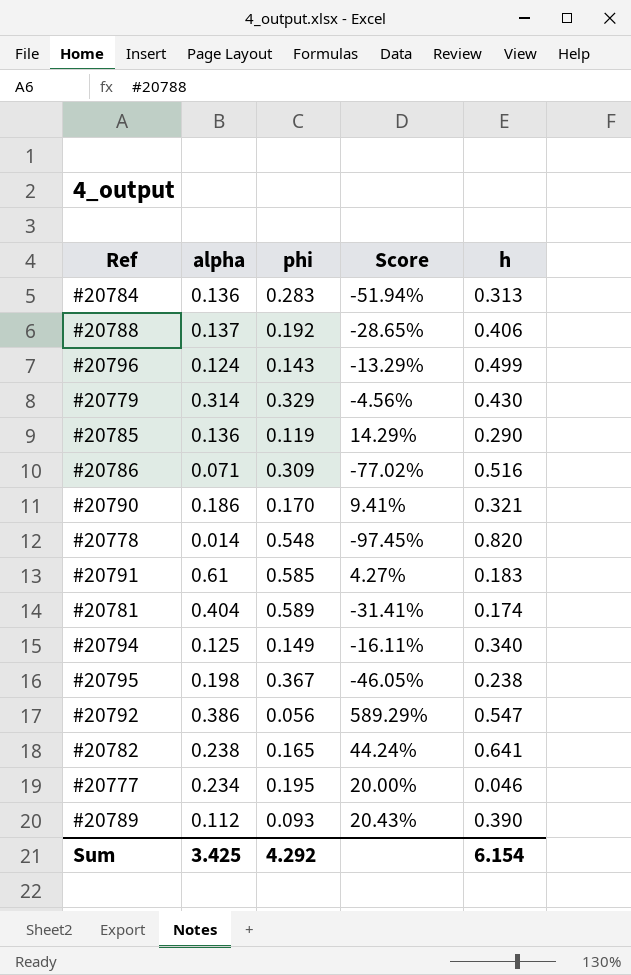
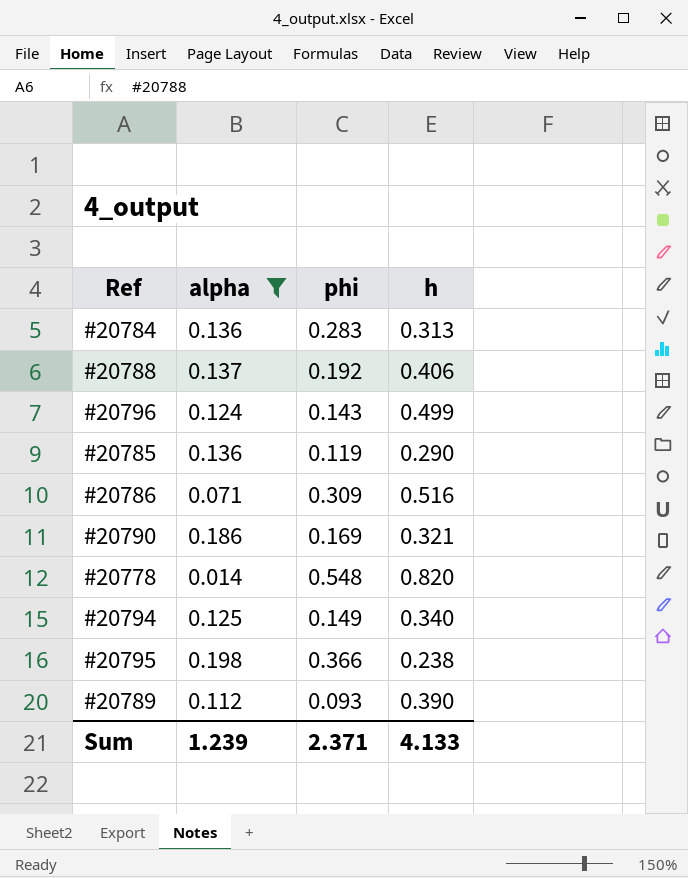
filter: none -> alpha <= 0.198
column Score | formula: ([alpha] - [phi]) / [phi] -> none
#20790 | phi: 0.170 -> 0.169
#20795 | phi: 0.367 -> 0.366
Sum | alpha: 3.425 -> 1.239
Sum | phi: 4.292 -> 2.371
Sum | h: 6.154 -> 4.133

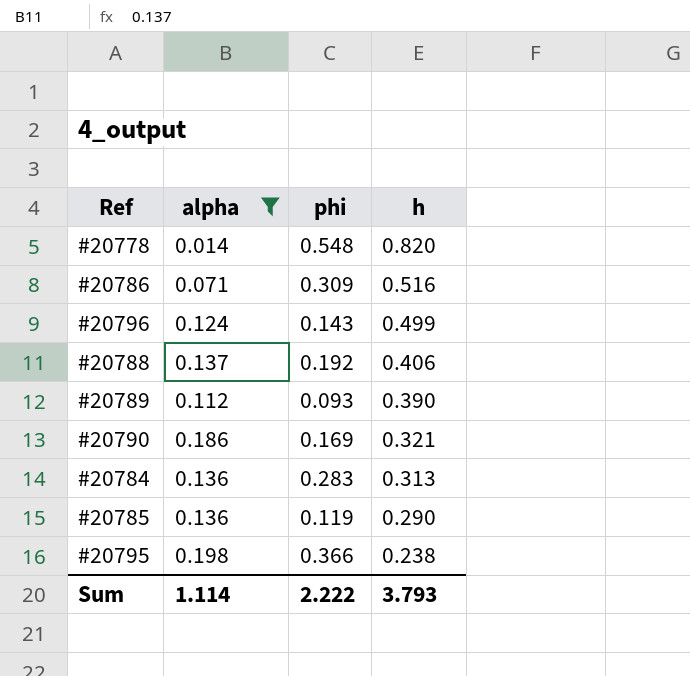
row order: none -> h descending
row #20794: 0.125 | 0.149 | 0.340 -> none
Sum | alpha: 1.239 -> 1.114
Sum | phi: 2.371 -> 2.222
Sum | h: 4.133 -> 3.793

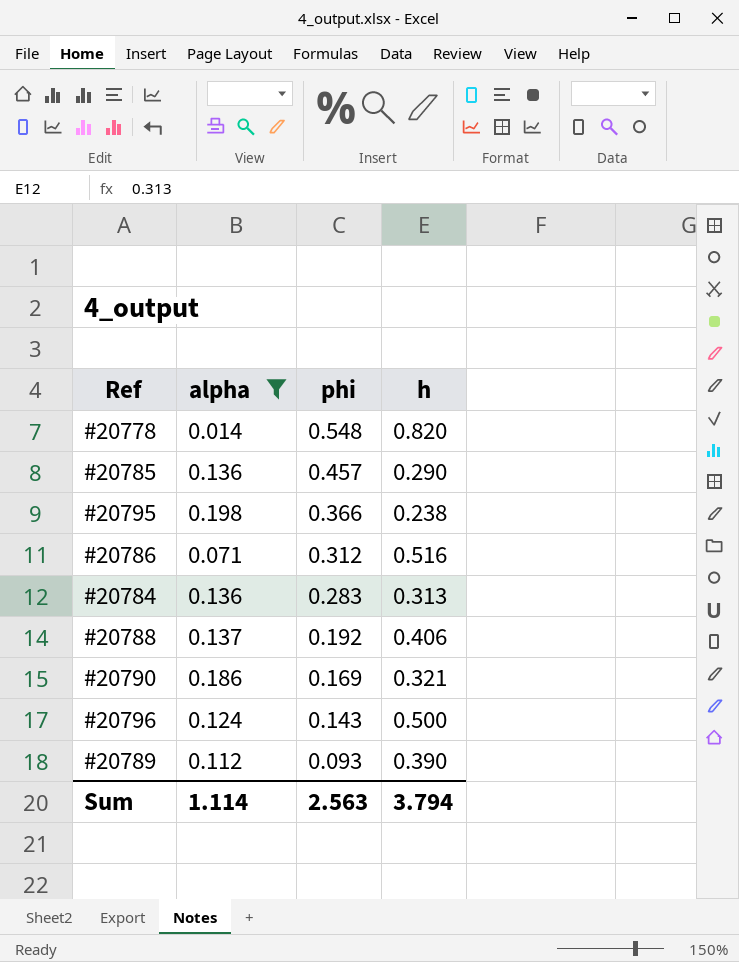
row order: h descending -> phi descending
#20785 | phi: 0.119 -> 0.457
#20786 | phi: 0.309 -> 0.312
#20796 | h: 0.499 -> 0.500
Sum | phi: 2.222 -> 2.563
Sum | h: 3.793 -> 3.794

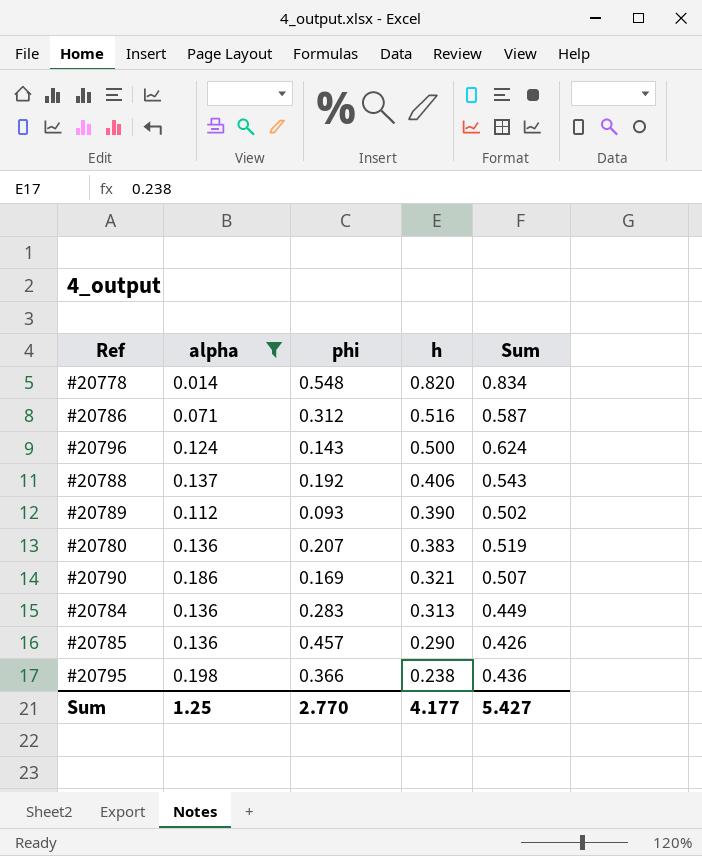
row order: phi descending -> h descending
column Sum | formula: none -> [alpha] + [h]
row #20780: none -> 0.136 | 0.207 | 0.383 | 0.519
Sum | alpha: 1.114 -> 1.25
Sum | phi: 2.563 -> 2.770
Sum | h: 3.794 -> 4.177

